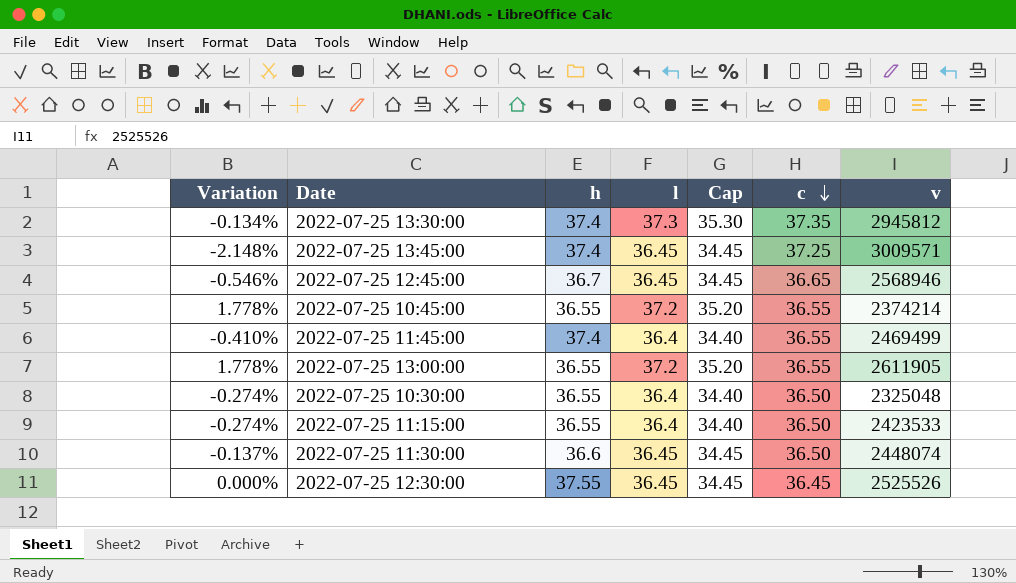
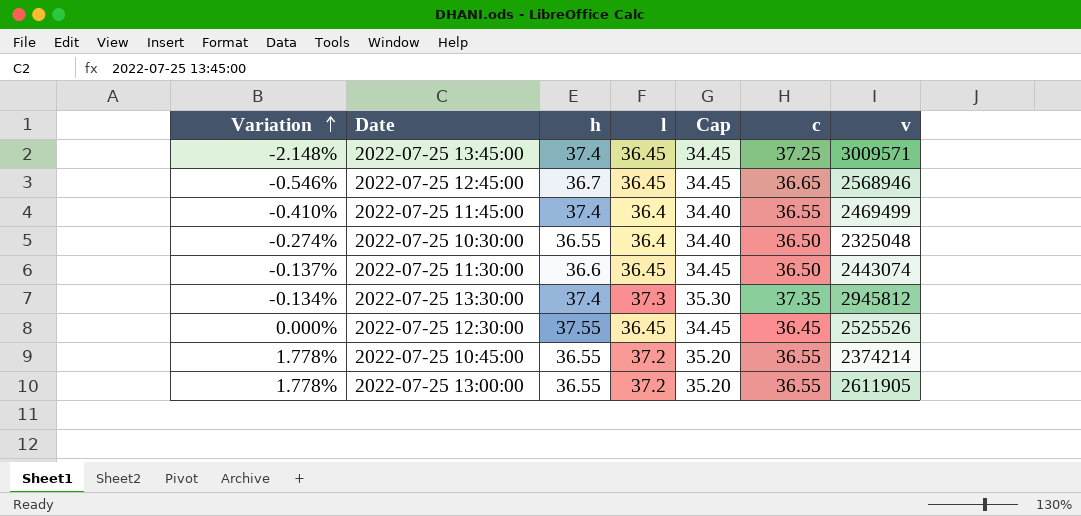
row order: c descending -> Variation ascending
row 2022-07-25 11:15:00: -0.274% | 36.55 | 36.4 | 34.40 | 36.50 | 2423533 -> none
2022-07-25 11:30:00 | v: 2448074 -> 2443074

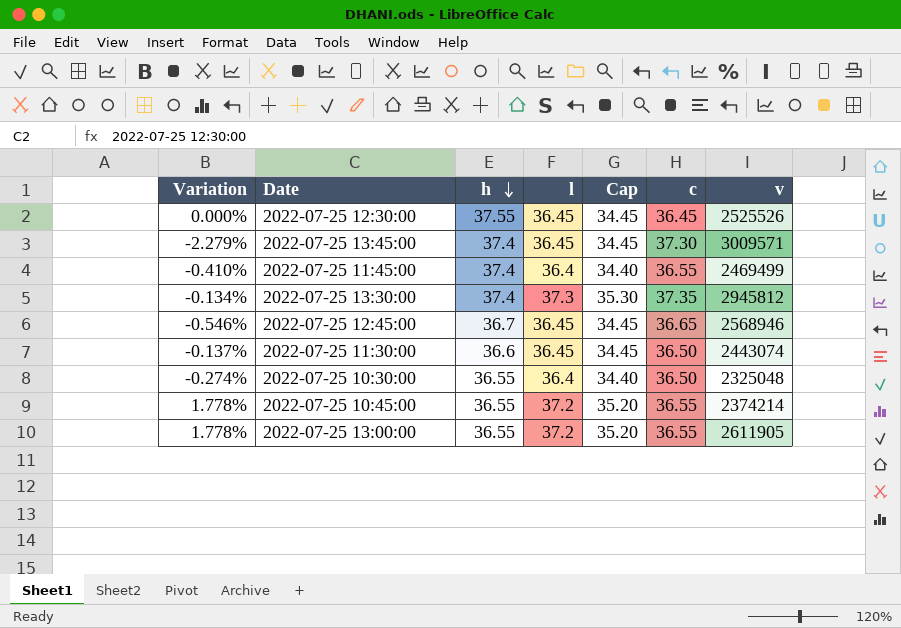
row order: Variation ascending -> h descending
2022-07-25 13:45:00 | Variation: -2.148% -> -2.279%
2022-07-25 13:45:00 | c: 37.25 -> 37.30

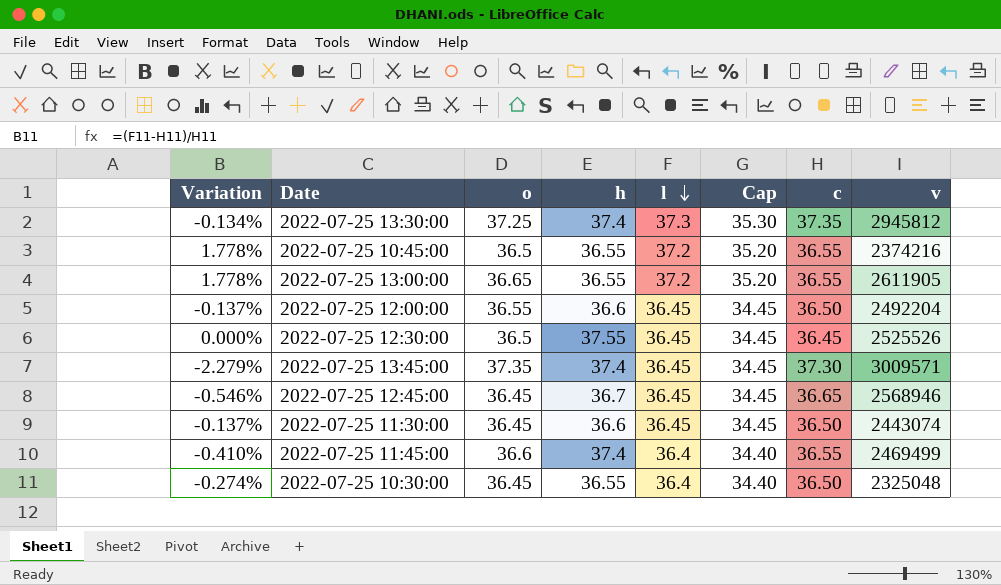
row order: h descending -> l descending
column o | position: none -> 3
2022-07-25 10:45:00 | v: 2374214 -> 2374216
row 2022-07-25 12:00:00: none -> -0.137% | 36.55 | 36.6 | 36.45 | 34.45 | 36.50 | 2492204

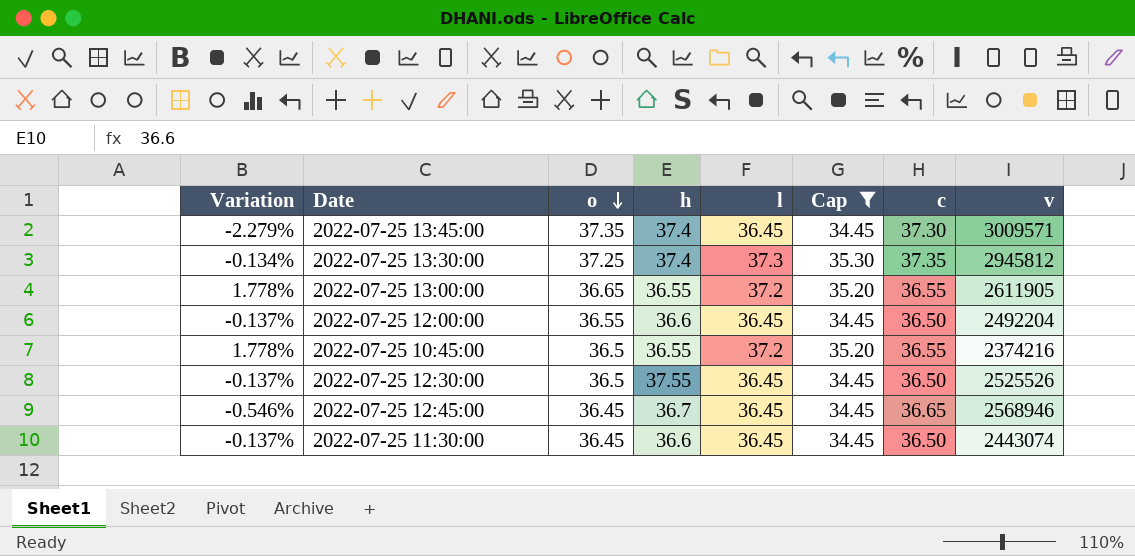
filter: none -> Cap != 34.40
row order: l descending -> o descending
2022-07-25 12:30:00 | Variation: 0.000% -> -0.137%
2022-07-25 12:30:00 | c: 36.45 -> 36.50

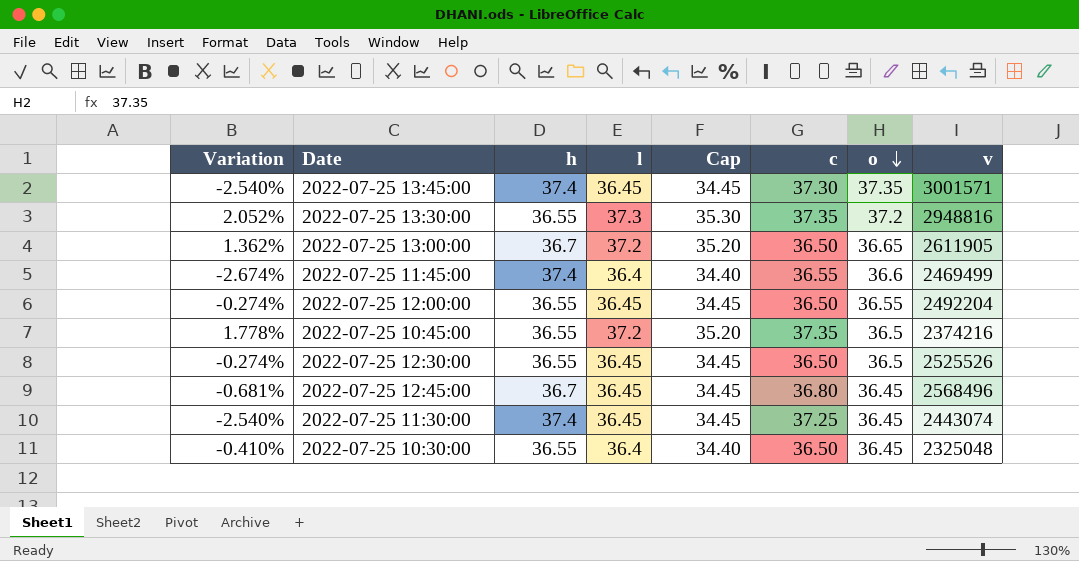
filter: Cap != 34.40 -> none
column Variation | formula: ([l] - [c]) / [c] -> ([l] - [h]) / [h]
column o | position: 3 -> 7
2022-07-25 13:45:00 | v: 3009571 -> 3001571
2022-07-25 13:30:00 | h: 37.4 -> 36.55
2022-07-25 13:30:00 | o: 37.25 -> 37.2
2022-07-25 13:30:00 | v: 2945812 -> 2948816
2022-07-25 13:00:00 | h: 36.55 -> 36.7
2022-07-25 13:00:00 | c: 36.55 -> 36.50
2022-07-25 12:00:00 | h: 36.6 -> 36.55
2022-07-25 10:45:00 | c: 36.55 -> 37.35
2022-07-25 12:30:00 | h: 37.55 -> 36.55
2022-07-25 12:45:00 | c: 36.65 -> 36.80
2022-07-25 12:45:00 | v: 2568946 -> 2568496
2022-07-25 11:30:00 | h: 36.6 -> 37.4
2022-07-25 11:30:00 | c: 36.50 -> 37.25

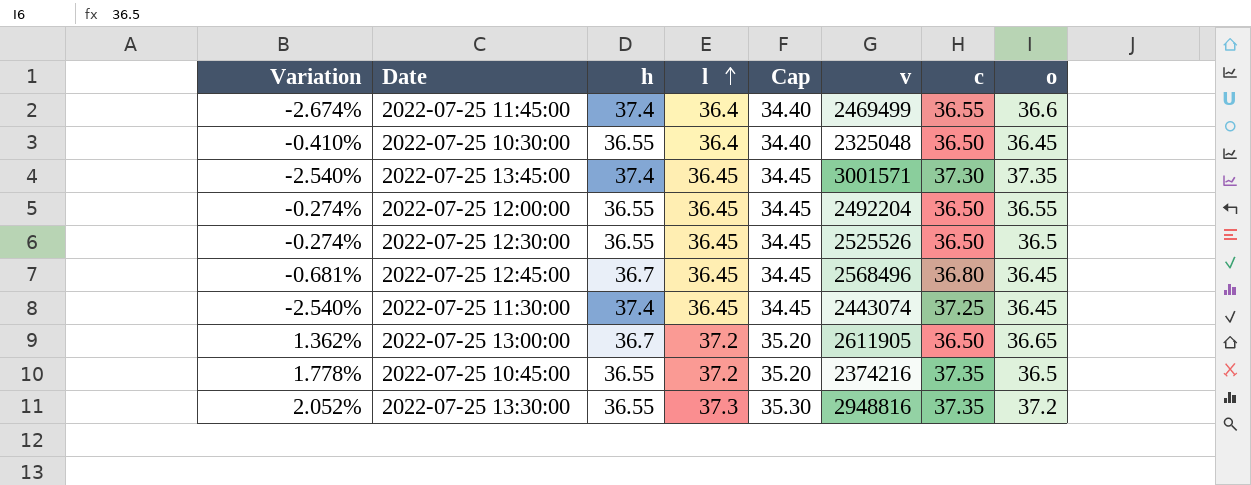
row order: o descending -> l ascending
column v | position: 8 -> 6

